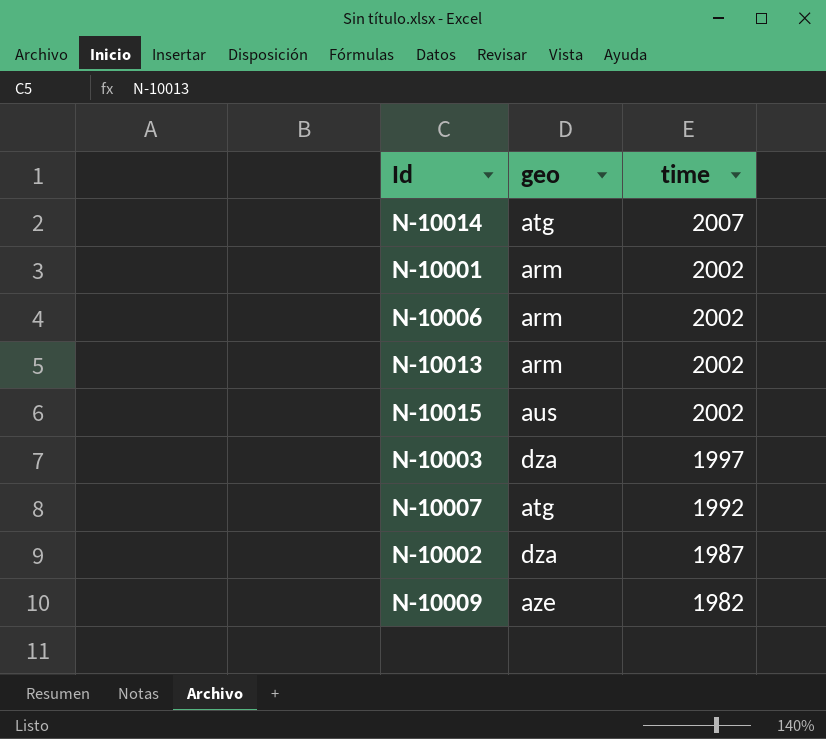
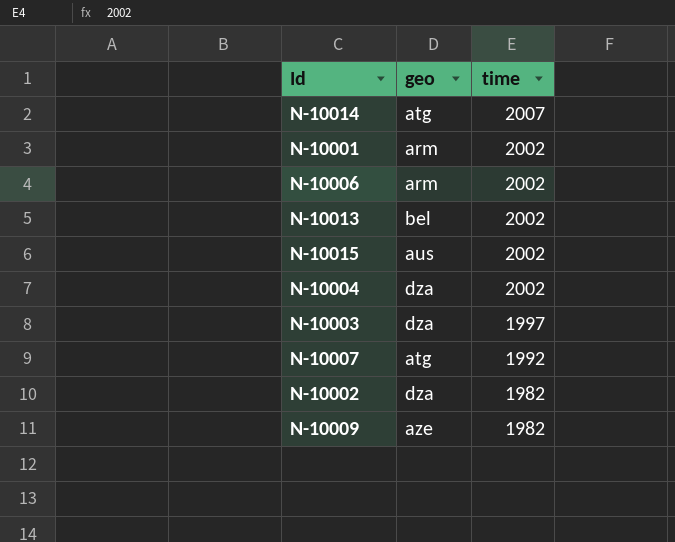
N-10013 | geo: arm -> bel
row N-10004: none -> dza | 2002
N-10002 | time: 1987 -> 1982

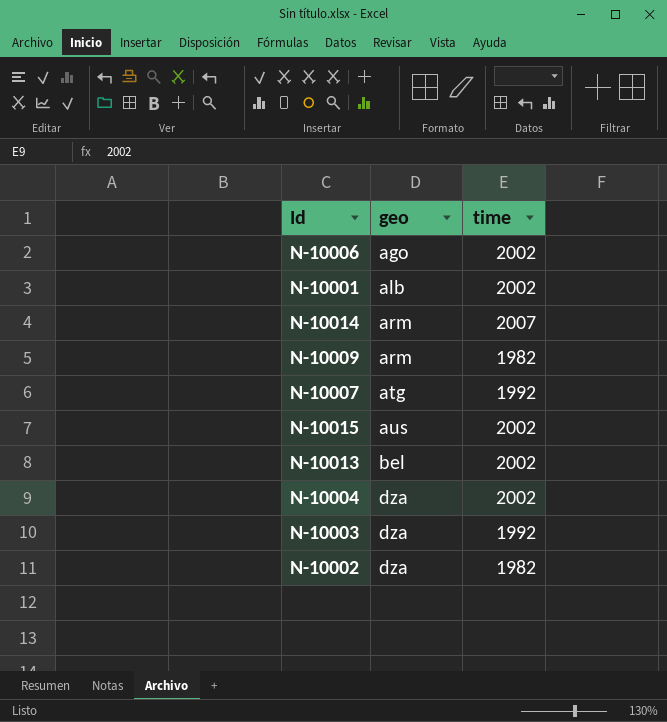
row order: time descending -> geo ascending
N-10006 | geo: arm -> ago
N-10001 | geo: arm -> alb
N-10014 | geo: atg -> arm
N-10009 | geo: aze -> arm
N-10003 | time: 1997 -> 1992

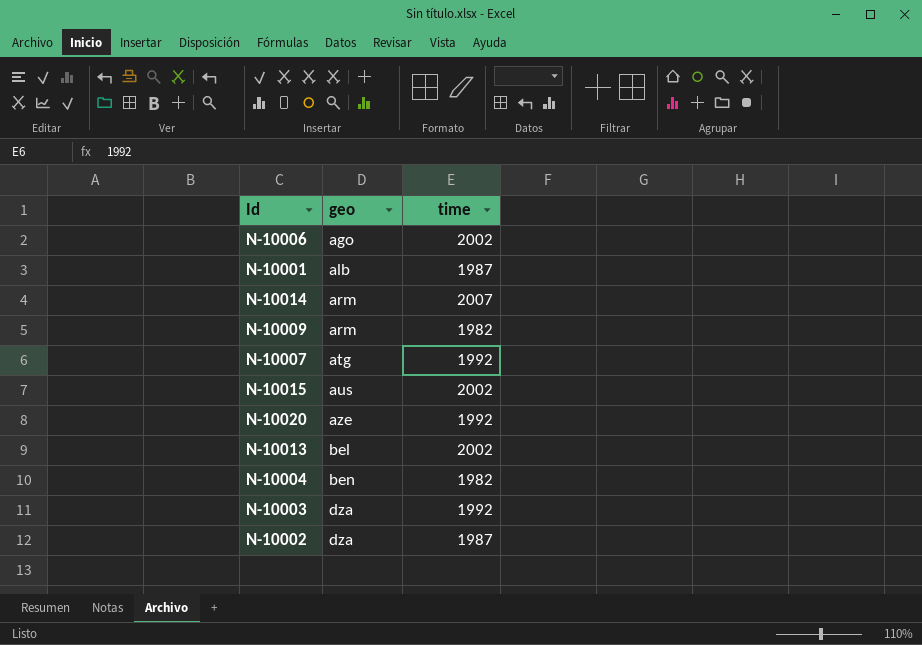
N-10001 | time: 2002 -> 1987
row N-10020: none -> aze | 1992
N-10004 | geo: dza -> ben
N-10004 | time: 2002 -> 1982
N-10002 | time: 1982 -> 1987

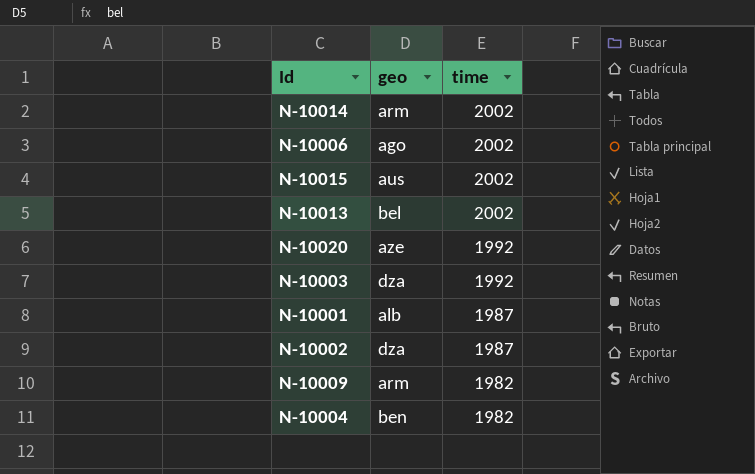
row order: geo ascending -> time descending
row N-10007: atg | 1992 -> none
N-10014 | time: 2007 -> 2002

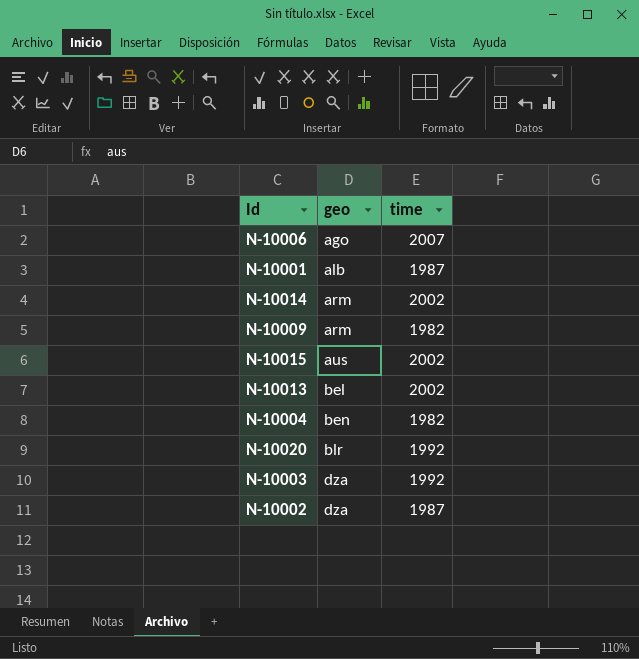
row order: time descending -> geo ascending
N-10006 | time: 2002 -> 2007
N-10020 | geo: aze -> blr

